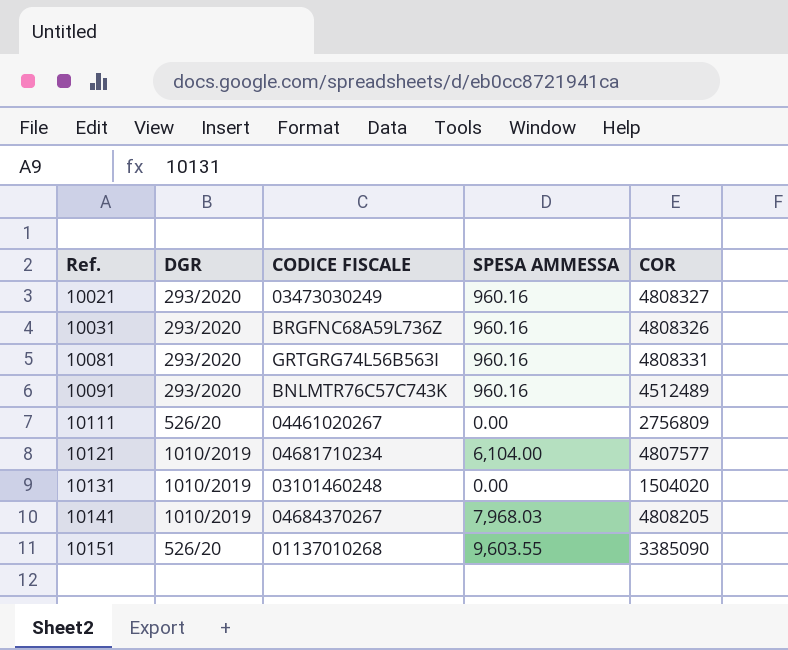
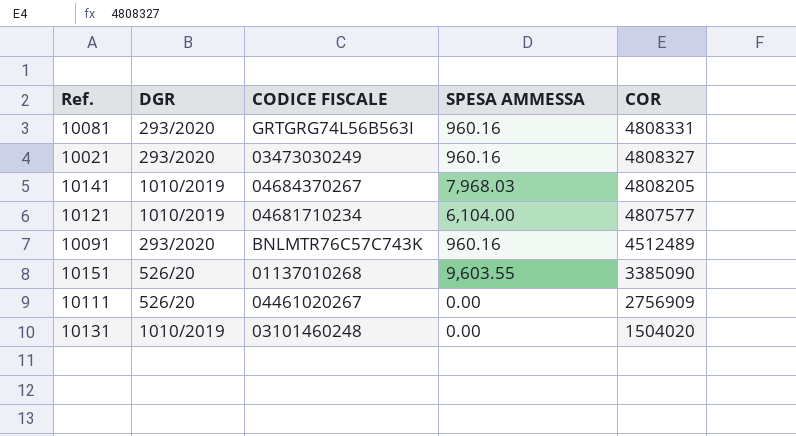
row order: Ref. ascending -> COR descending
row 10031: 293/2020 | BRGFNC68A59L736Z | 960.16 | 4808326 -> none
10111 | COR: 2756809 -> 2756909

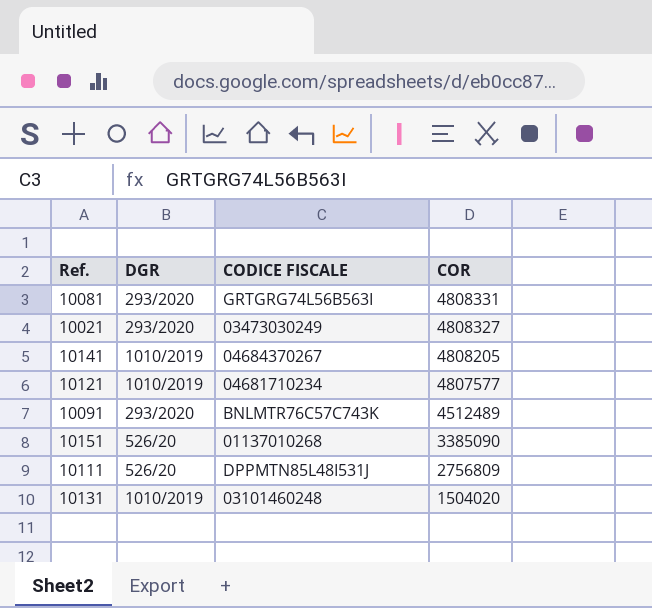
column SPESA AMMESSA | position: 4 -> none
10111 | CODICE FISCALE: 04461020267 -> DPPMTN85L48I531J
10111 | COR: 2756909 -> 2756809

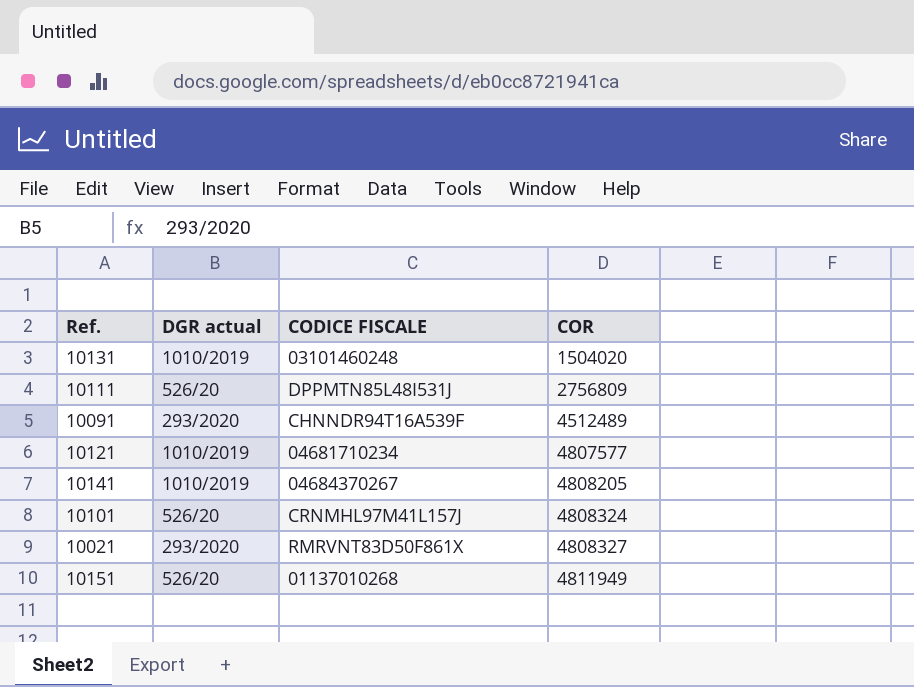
row order: COR descending -> COR ascending
column name: DGR -> DGR actual
row 10081: 293/2020 | GRTGRG74L56B563I | 4808331 -> none
10091 | CODICE FISCALE: BNLMTR76C57C743K -> CHNNDR94T16A539F
row 10101: none -> 526/20 | CRNMHL97M41L157J | 4808324
10021 | CODICE FISCALE: 03473030249 -> RMRVNT83D50F861X
10151 | COR: 3385090 -> 4811949

